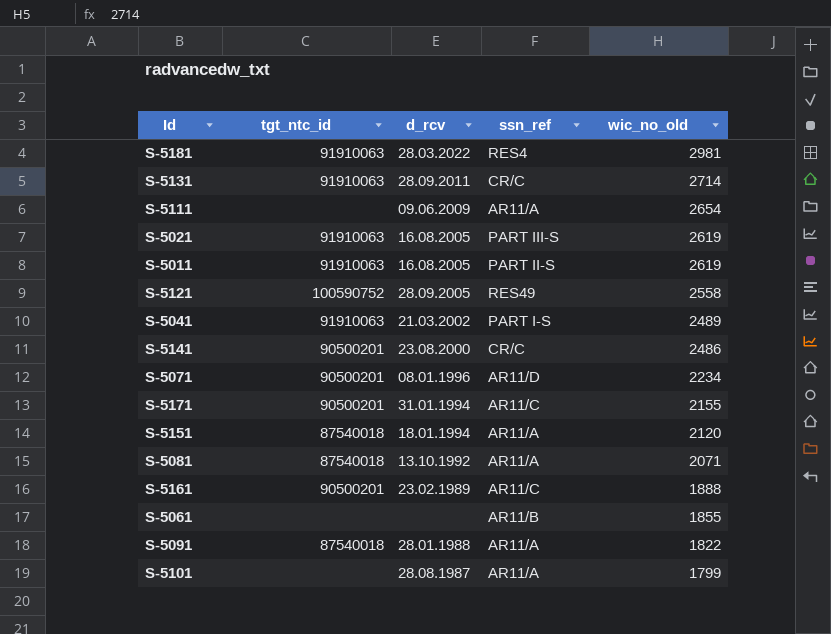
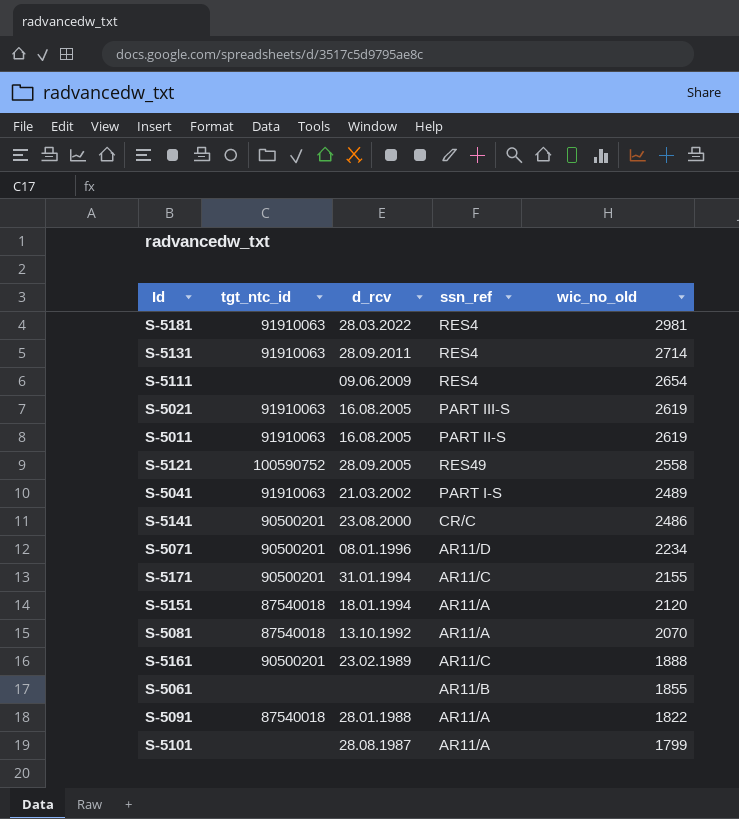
S-5131 | ssn_ref: CR/C -> RES4
S-5111 | ssn_ref: AR11/A -> RES4
S-5081 | wic_no_old: 2071 -> 2070

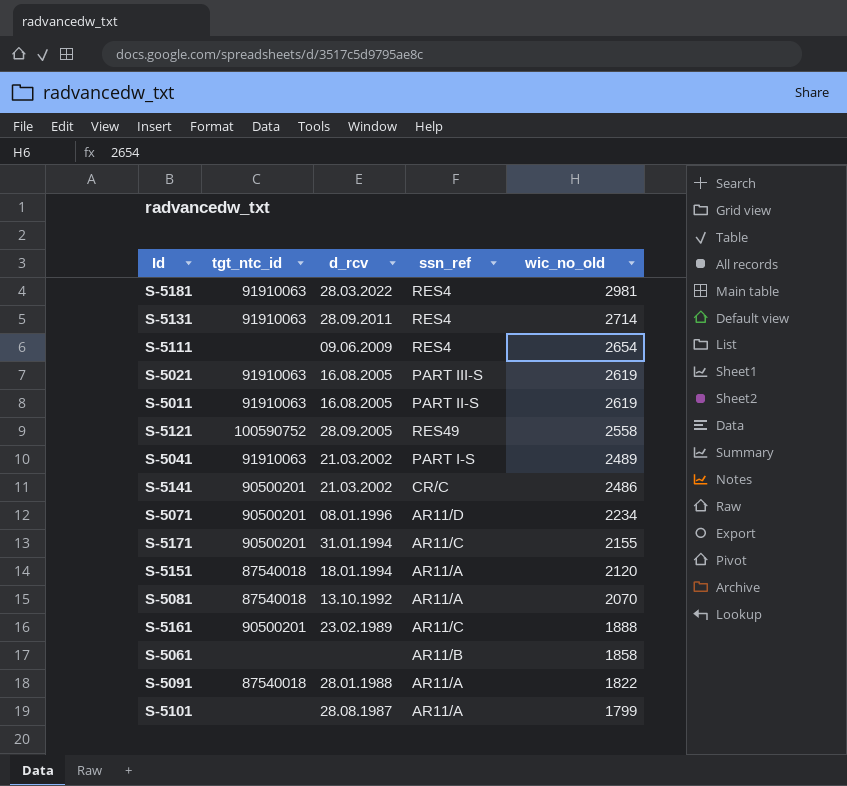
S-5141 | d_rcv: 23.08.2000 -> 21.03.2002
S-5061 | wic_no_old: 1855 -> 1858

